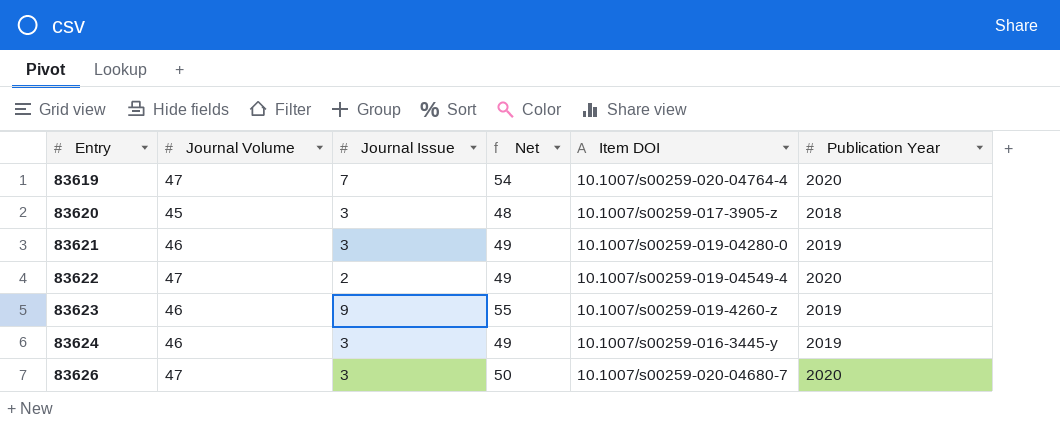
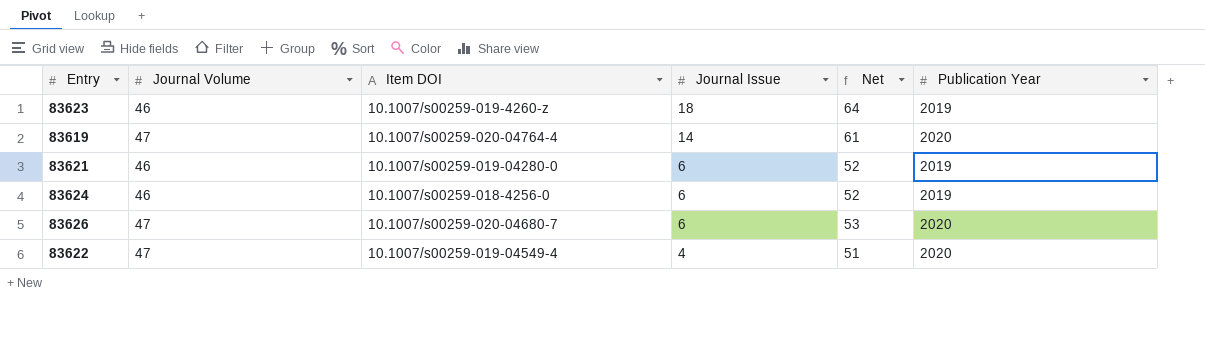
row order: Entry ascending -> Journal Issue descending
column Item DOI | position: 5 -> 3
row 83620: 45 | 3 | 48 | 10.1007/s00259-017-3905-z | 2018 -> none
83623 | Journal Issue: 9 -> 18
83623 | Net: 55 -> 64
83619 | Journal Issue: 7 -> 14
83619 | Net: 54 -> 61
83621 | Journal Issue: 3 -> 6
83621 | Net: 49 -> 52
83624 | Item DOI: 10.1007/s00259-016-3445-y -> 10.1007/s00259-018-4256-0
83624 | Journal Issue: 3 -> 6
83624 | Net: 49 -> 52
83626 | Journal Issue: 3 -> 6
83626 | Net: 50 -> 53
83622 | Journal Issue: 2 -> 4
83622 | Net: 49 -> 51

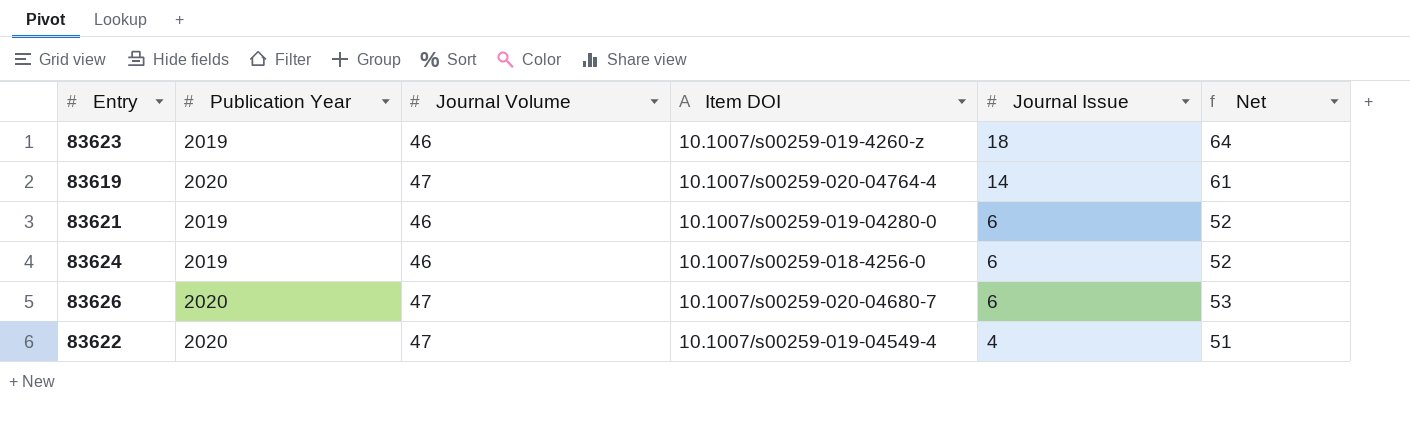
column Publication Year | position: 6 -> 2

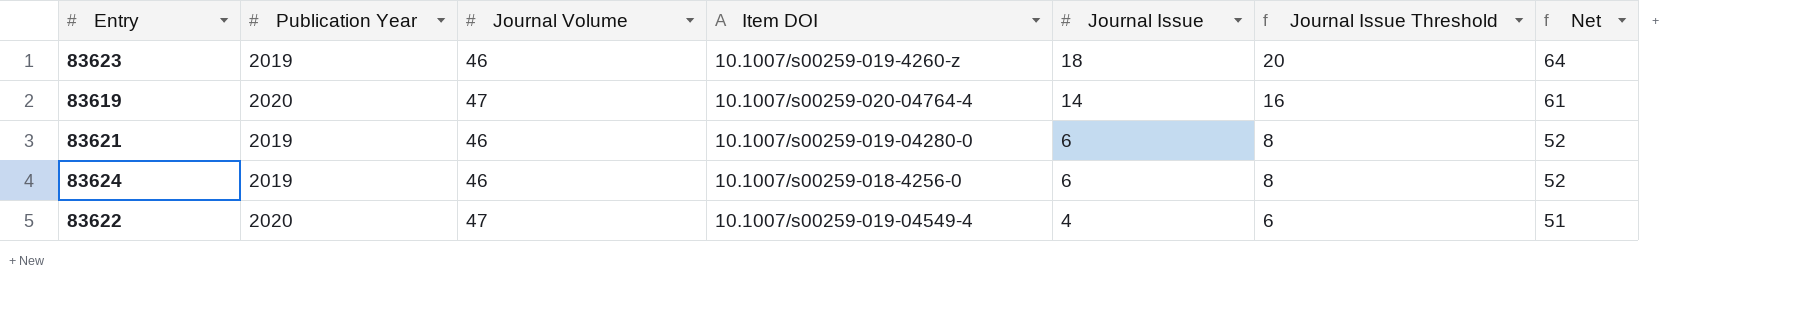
column Journal Issue Threshold | formula: none -> [Journal Issue] + 2
row 83626: 2020 | 47 | 10.1007/s00259-020-04680-7 | 6 | 53 -> none

